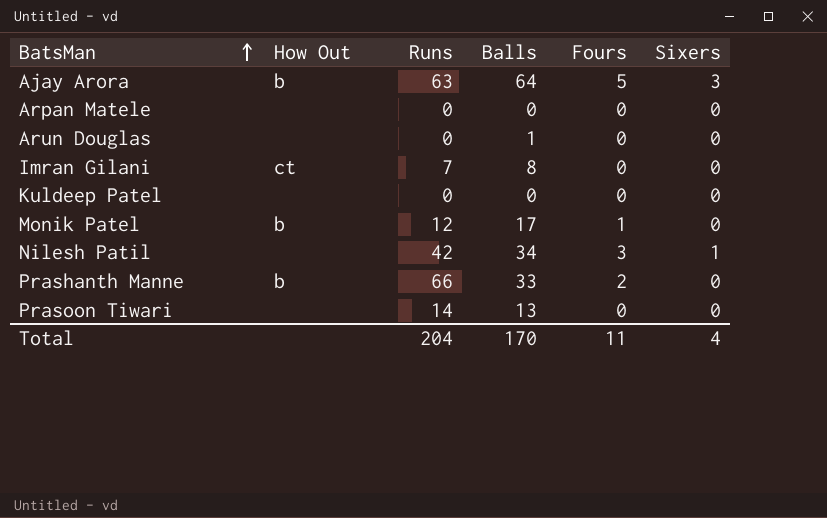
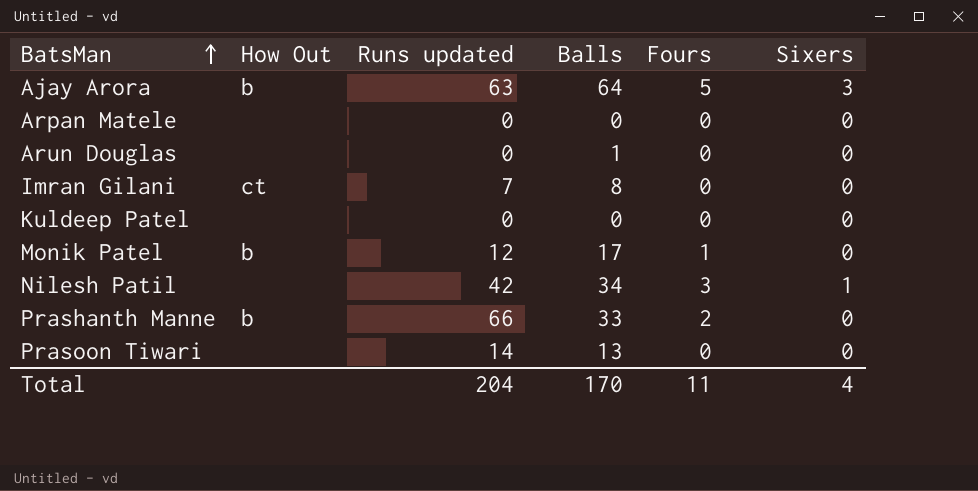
column name: Runs -> Runs updated

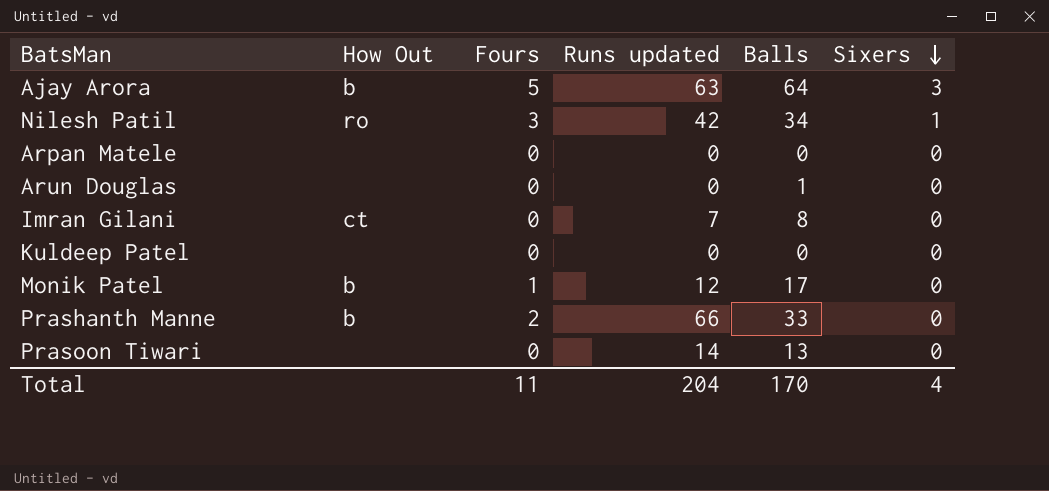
row order: BatsMan ascending -> Sixers descending
column Fours | position: 5 -> 3
Nilesh Patil | How Out: none -> ro

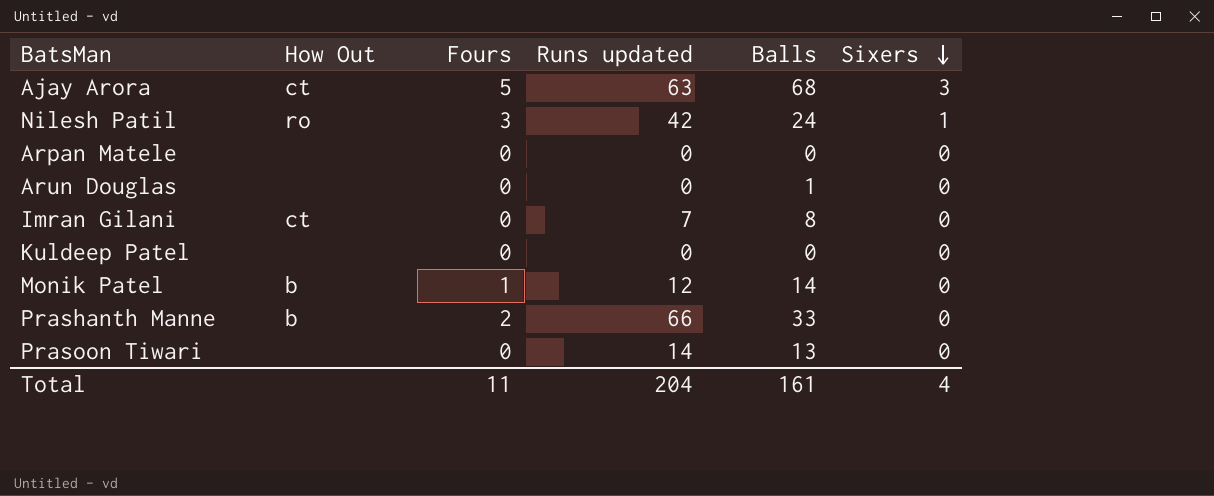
Ajay Arora | How Out: b -> ct
Ajay Arora | Balls: 64 -> 68
Nilesh Patil | Balls: 34 -> 24
Monik Patel | Balls: 17 -> 14
Total | Balls: 170 -> 161

